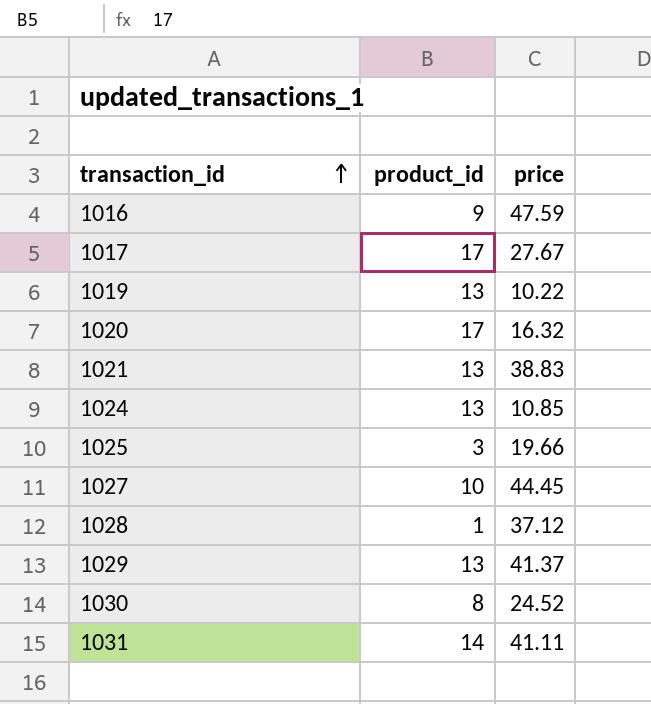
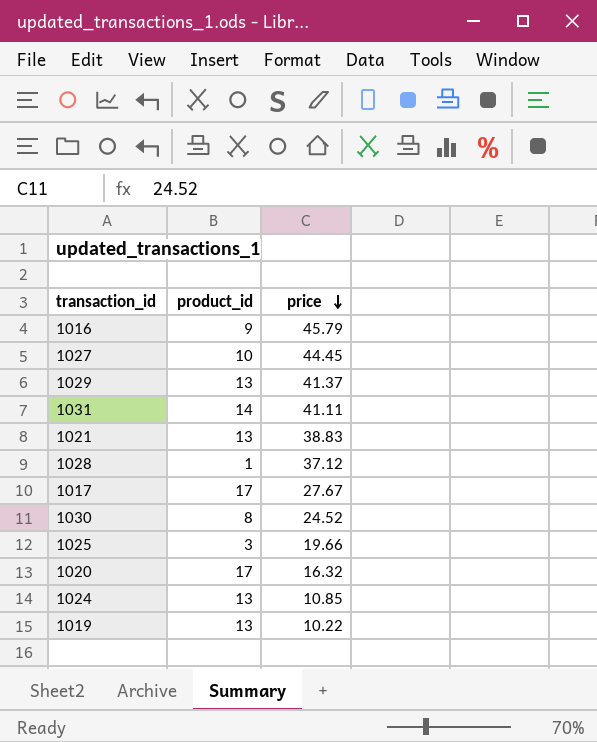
row order: transaction_id ascending -> price descending
1016 | price: 47.59 -> 45.79

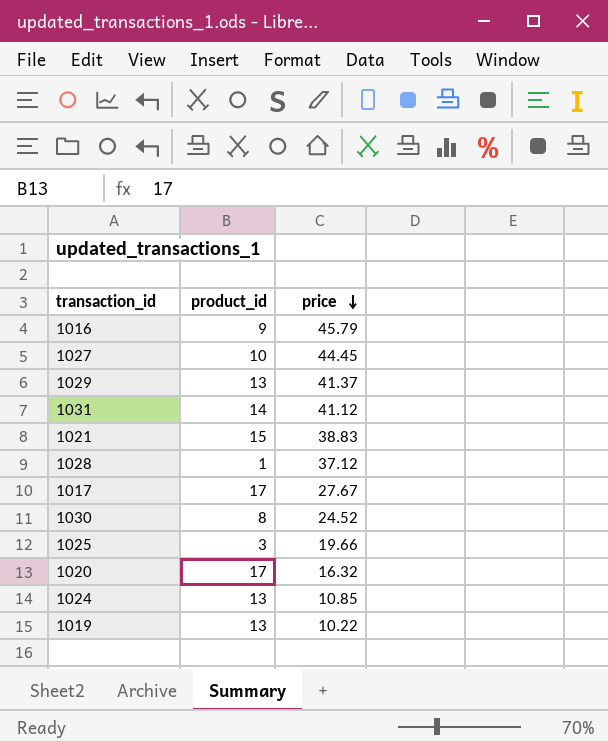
1031 | price: 41.11 -> 41.12
1021 | product_id: 13 -> 15

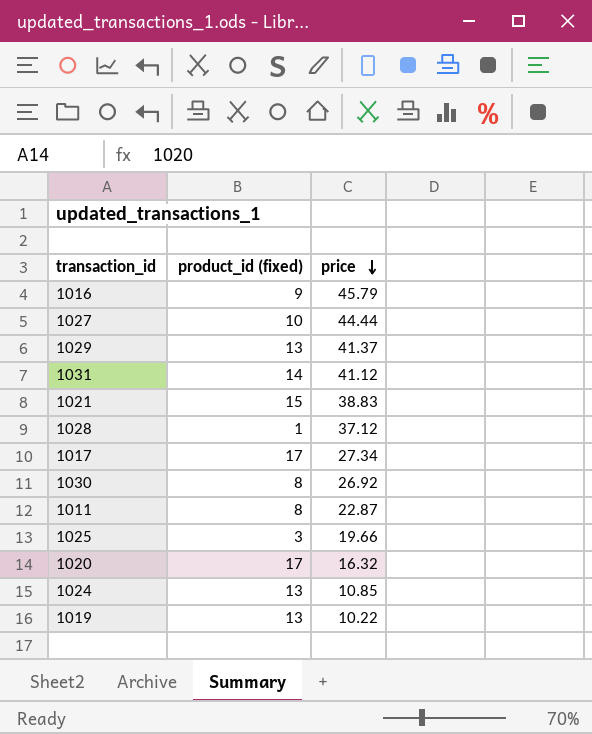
column name: product_id -> product_id (fixed)
1027 | price: 44.45 -> 44.44
1017 | price: 27.67 -> 27.34
1030 | price: 24.52 -> 26.92
row 1011: none -> 8 | 22.87

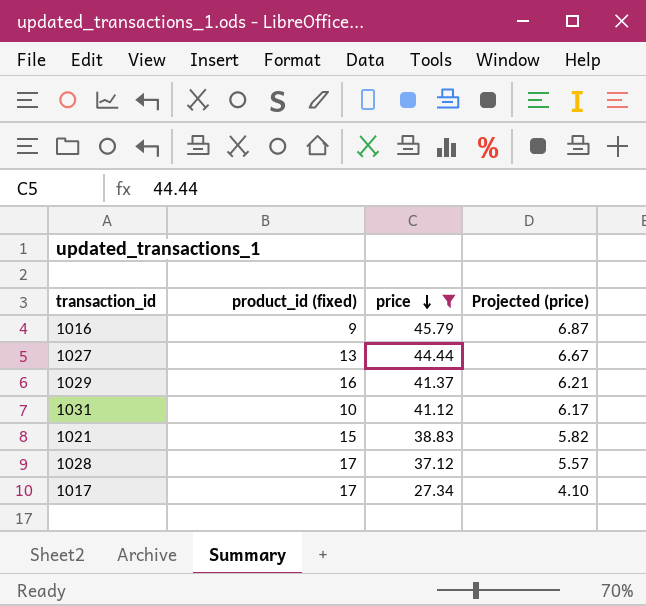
filter: none -> price >= 27.34
column Projected (price) | formula: none -> [price] * 0.15
1027 | product_id (fixed): 10 -> 13
1029 | product_id (fixed): 13 -> 16
1031 | product_id (fixed): 14 -> 10
1028 | product_id (fixed): 1 -> 17

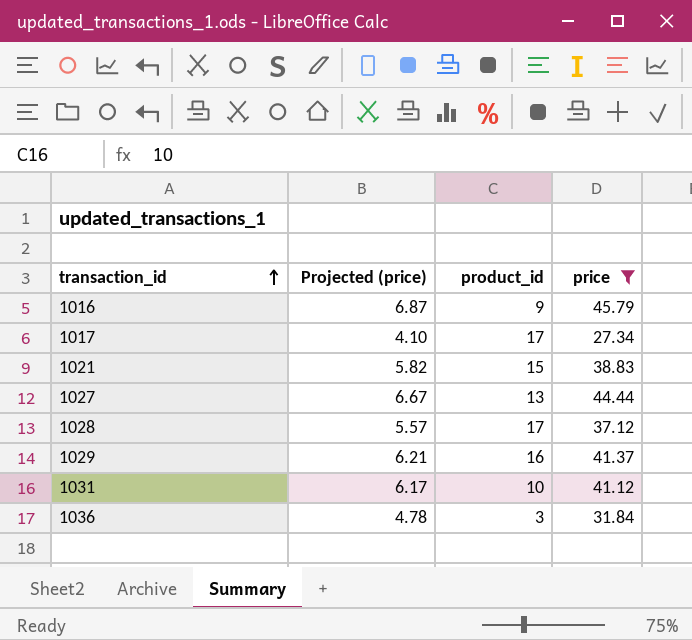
row order: price descending -> transaction_id ascending
column Projected (price) | position: 4 -> 2
column name: product_id (fixed) -> product_id
row 1036: none -> 4.78 | 3 | 31.84

